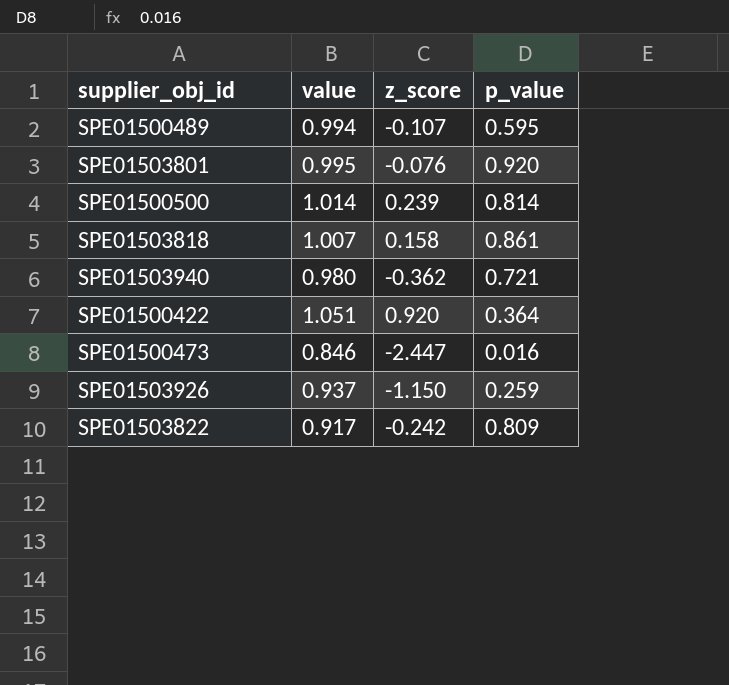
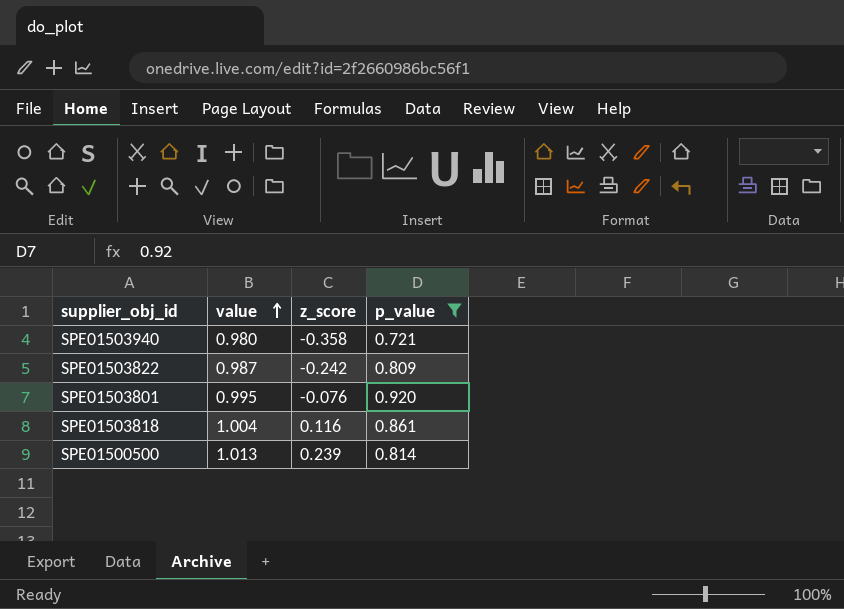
filter: none -> p_value >= 0.721
row order: none -> value ascending
SPE01503940 | z_score: -0.362 -> -0.358
SPE01503822 | value: 0.917 -> 0.987
SPE01503818 | value: 1.007 -> 1.004
SPE01503818 | z_score: 0.158 -> 0.116
SPE01500500 | value: 1.014 -> 1.013

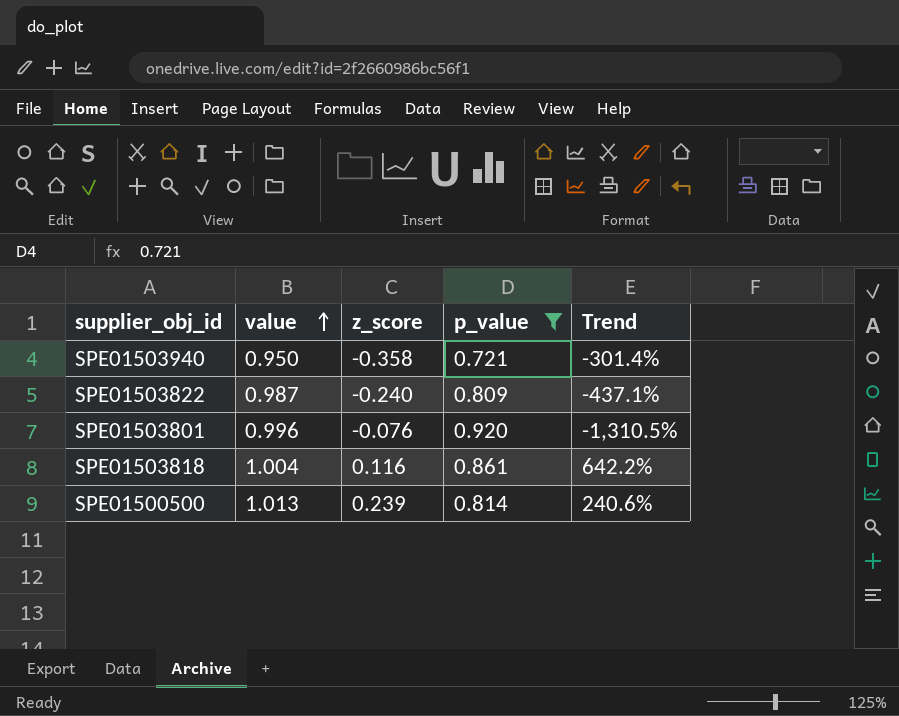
column Trend | formula: none -> ([p_value] - [z_score]) / [z_score]
SPE01503940 | value: 0.980 -> 0.950
SPE01503822 | z_score: -0.242 -> -0.240
SPE01503801 | value: 0.995 -> 0.996

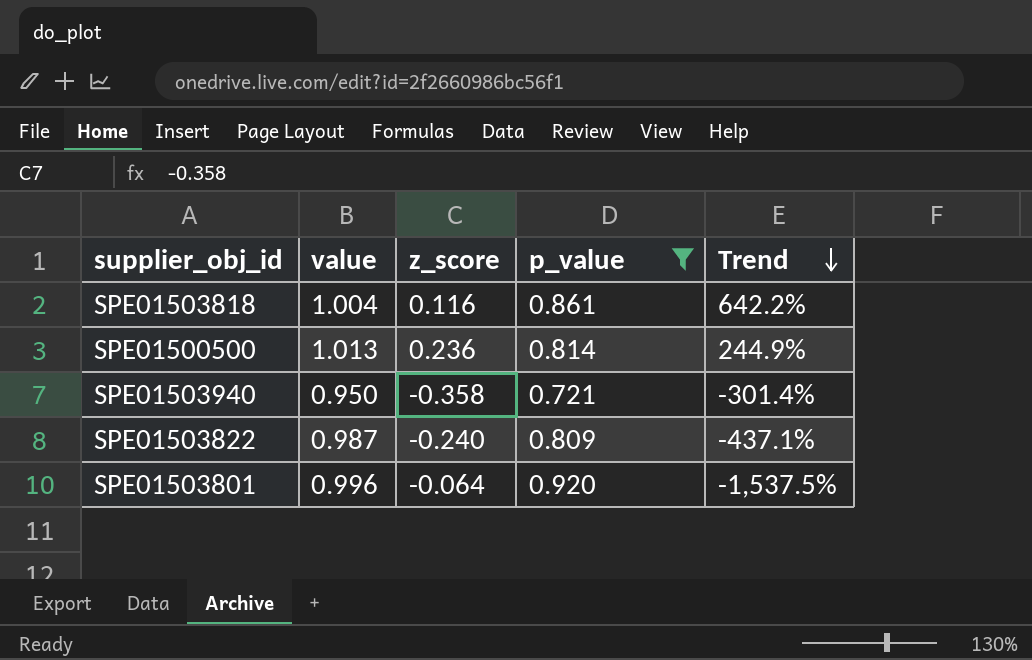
row order: value ascending -> Trend descending
SPE01500500 | z_score: 0.239 -> 0.236
SPE01500500 | Trend: 240.6% -> 244.9%
SPE01503801 | z_score: -0.076 -> -0.064
SPE01503801 | Trend: -1,310.5% -> -1,537.5%

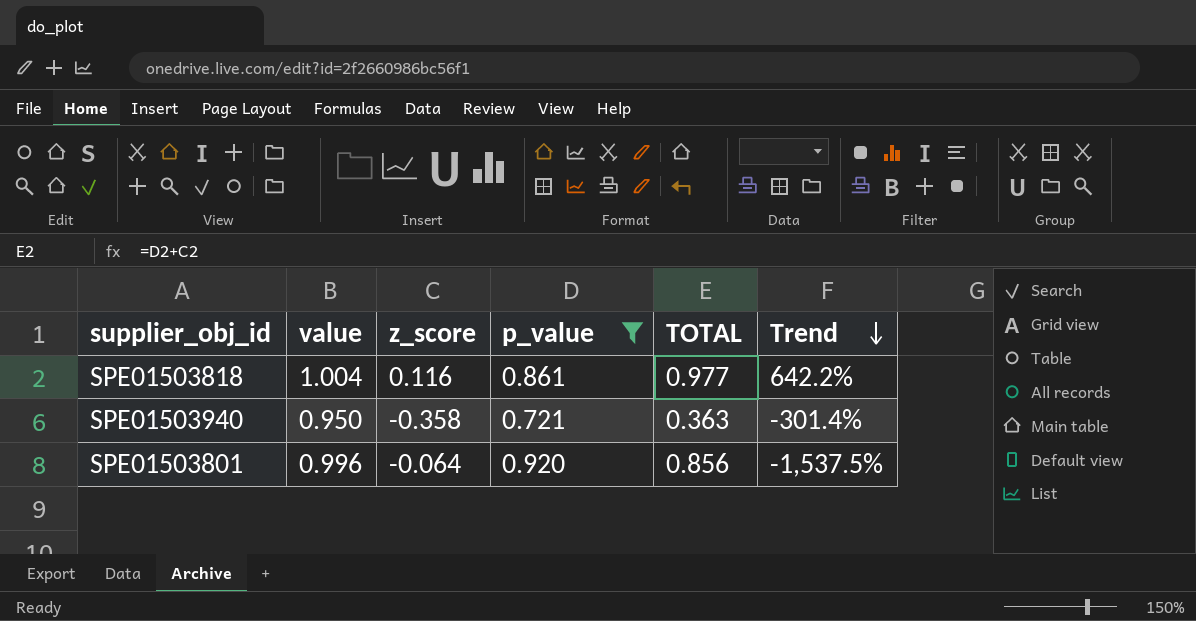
column TOTAL | formula: none -> [z_score] + [p_value]
row SPE01500500: 1.013 | 0.236 | 0.814 | 244.9% -> none
row SPE01503822: 0.987 | -0.240 | 0.809 | -437.1% -> none

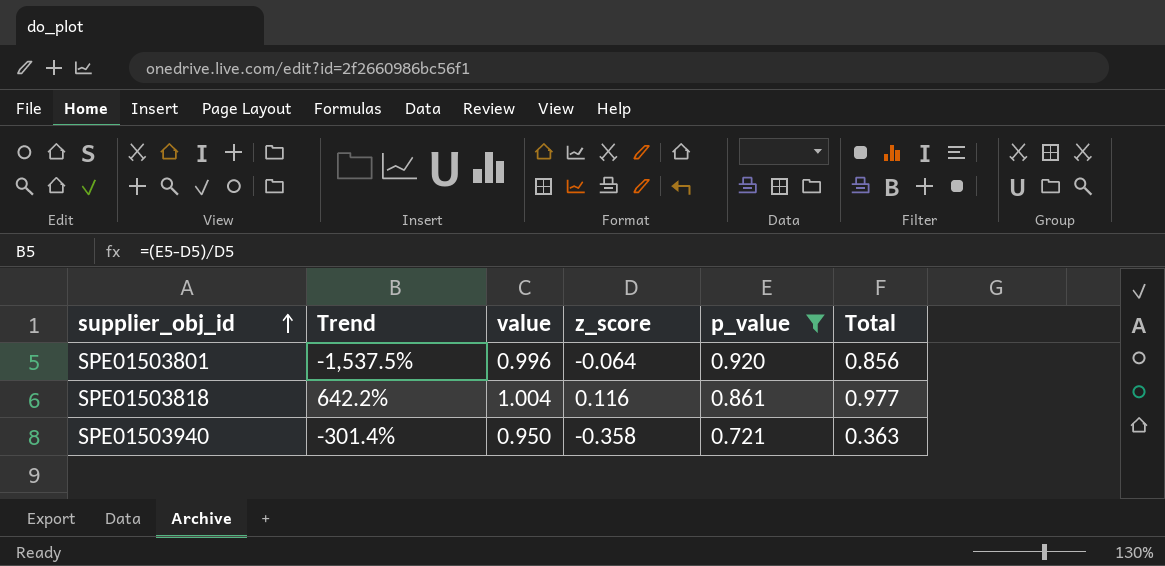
row order: Trend descending -> supplier_obj_id ascending
column Trend | position: 6 -> 2
column name: TOTAL -> Total

